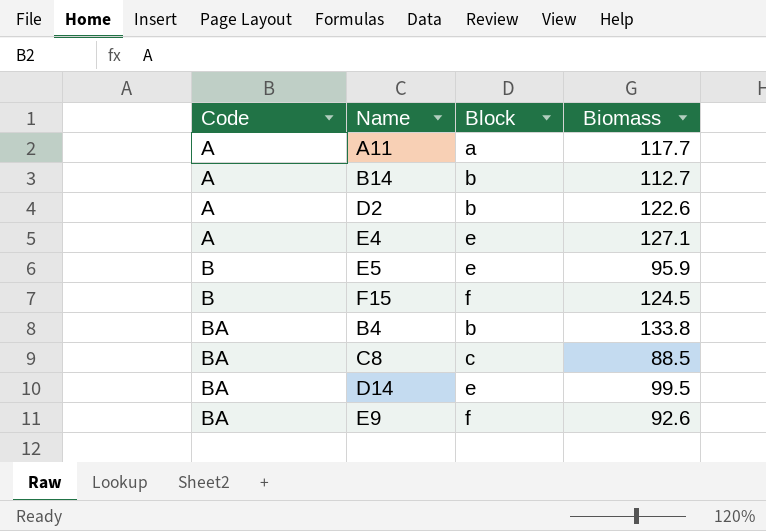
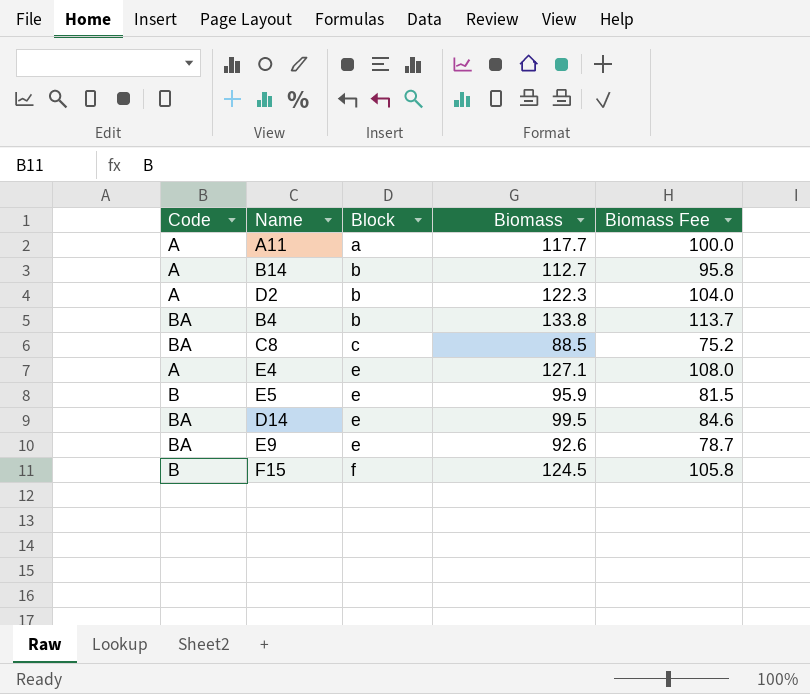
row order: Code ascending -> Block ascending
column Biomass Fee | formula: none -> [Biomass] * 0.85
D2 | Biomass: 122.6 -> 122.3
E9 | Block: f -> e

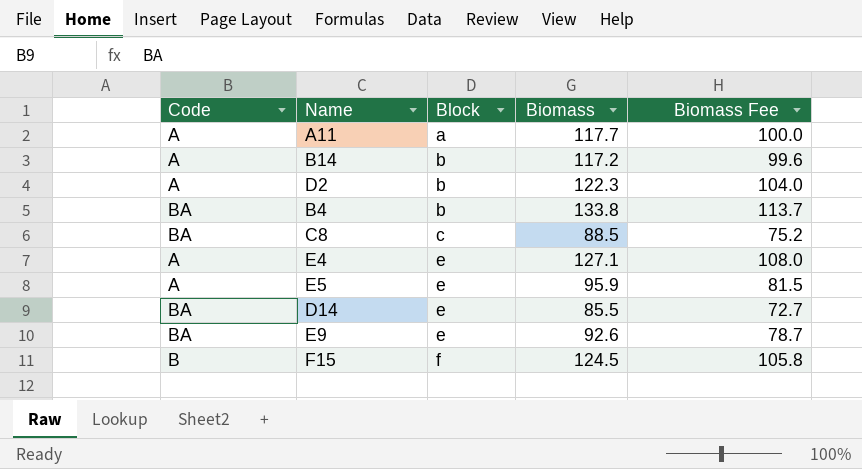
B14 | Biomass: 112.7 -> 117.2
B14 | Biomass Fee: 95.8 -> 99.6
E5 | Code: B -> A
D14 | Biomass: 99.5 -> 85.5
D14 | Biomass Fee: 84.6 -> 72.7

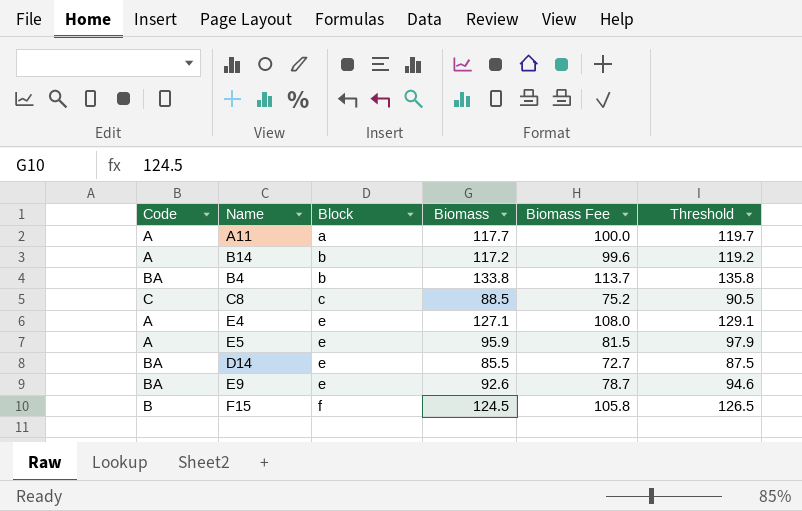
column Threshold | formula: none -> [Biomass] + 2
row D2: A | b | 122.3 | 104.0 -> none
C8 | Code: BA -> C

